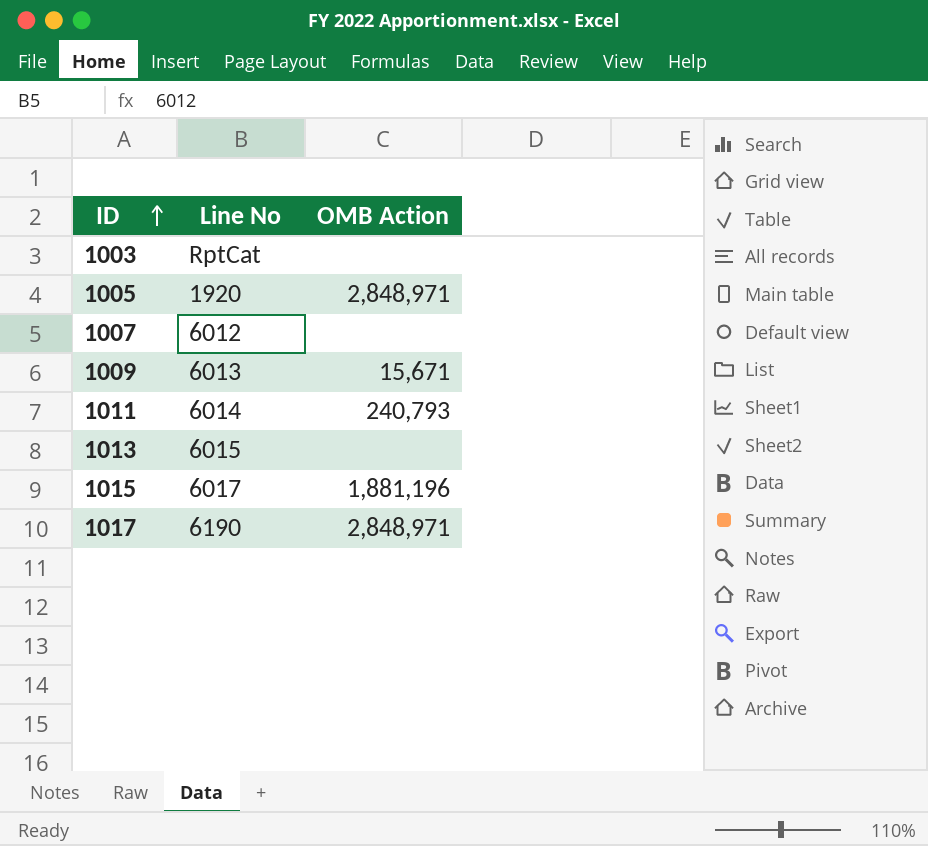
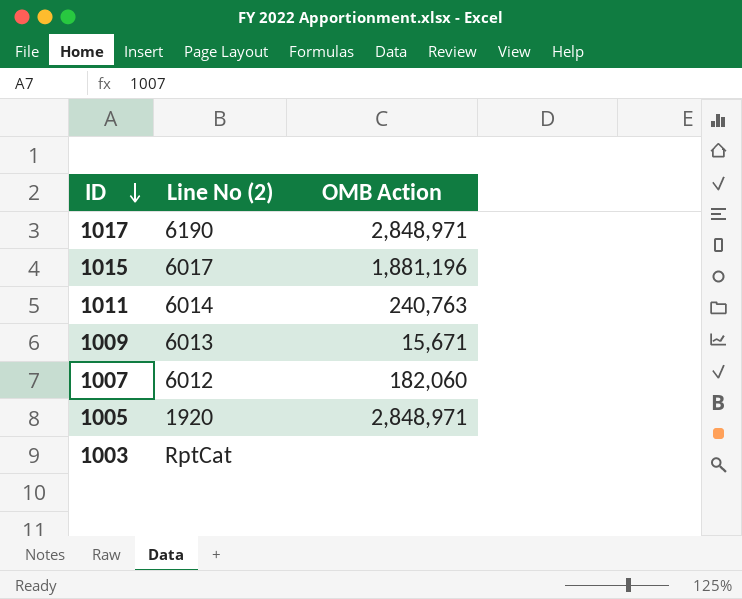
row order: ID ascending -> ID descending
column name: Line No -> Line No (2)
row 1013: 6015 | none -> none
1011 | OMB Action: 240,793 -> 240,763
1007 | OMB Action: none -> 182,060

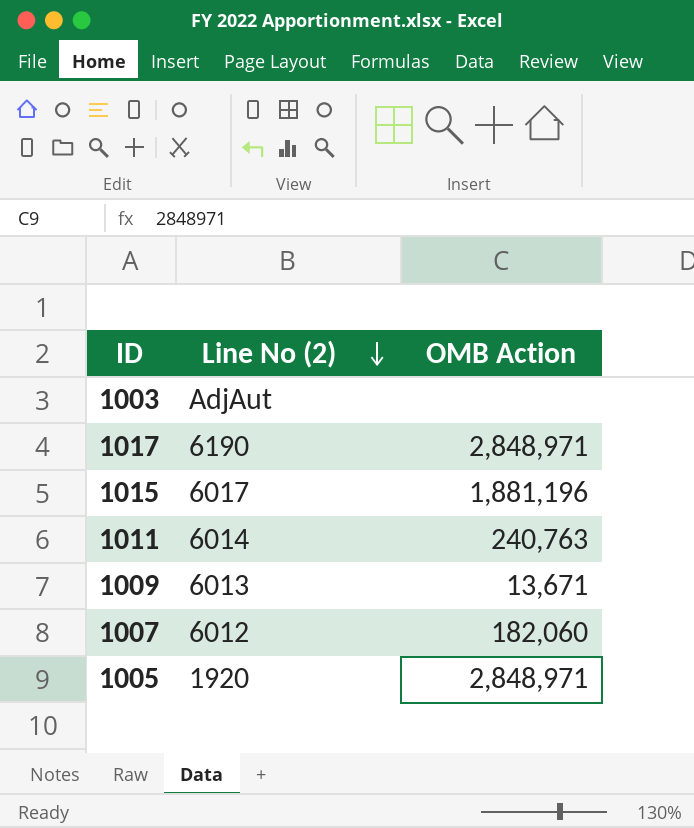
row order: ID descending -> Line No (2) descending
1003 | Line No (2): RptCat -> AdjAut
1009 | OMB Action: 15,671 -> 13,671

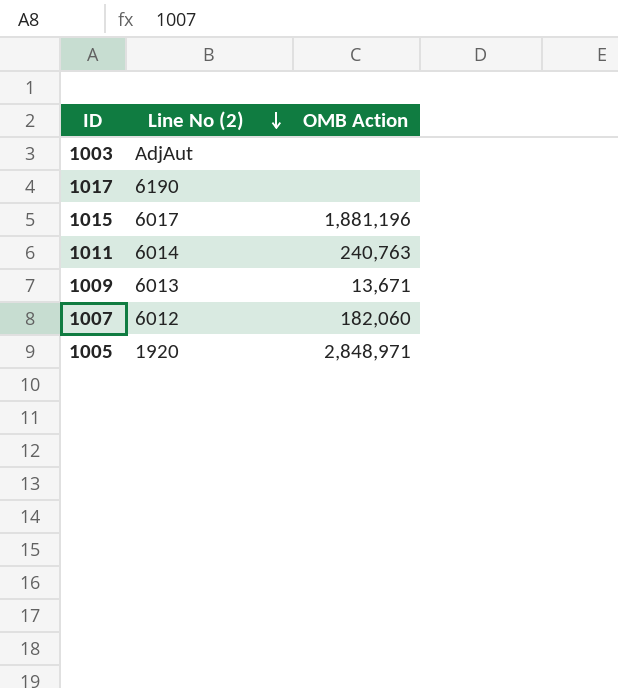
1017 | OMB Action: 2,848,971 -> none

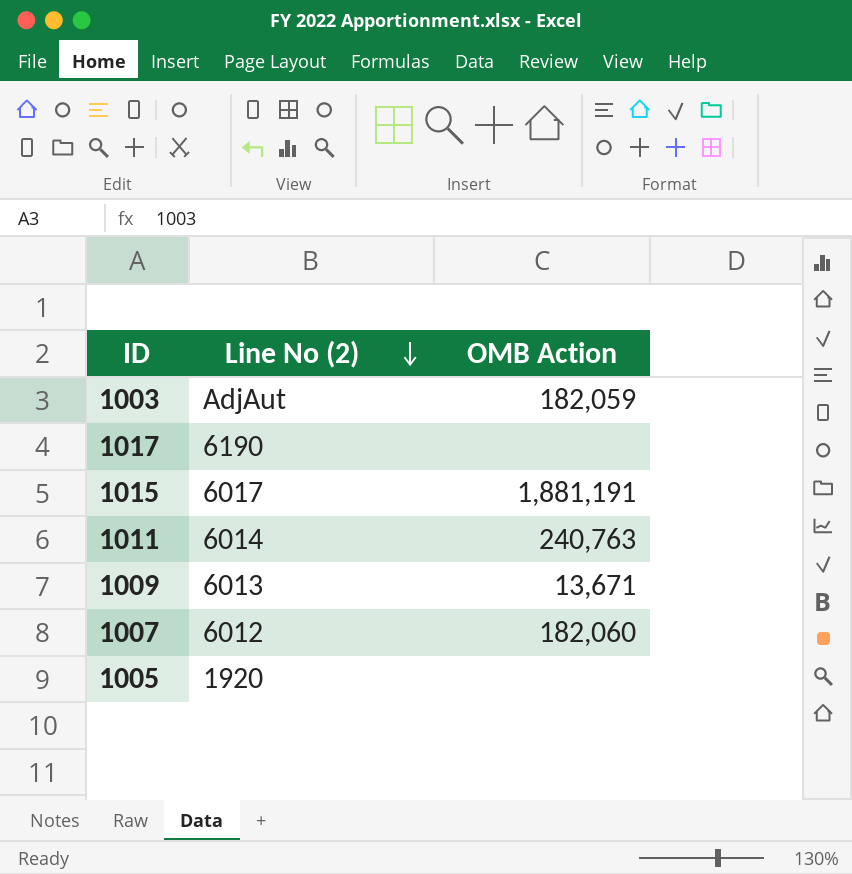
1003 | OMB Action: none -> 182,059
1015 | OMB Action: 1,881,196 -> 1,881,191
1005 | OMB Action: 2,848,971 -> none

